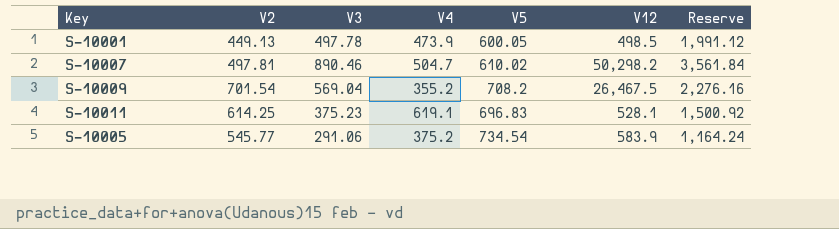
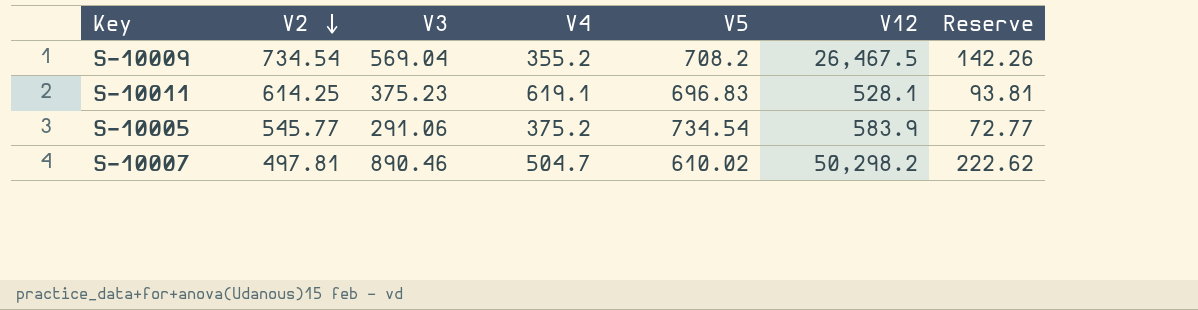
row order: none -> V2 descending
column Reserve | formula: [V3] * 4 -> [V3] * 0.25
row S-10001: 449.13 | 497.78 | 473.9 | 600.05 | 498.5 | 1,991.12 -> none
S-10009 | V2: 701.54 -> 734.54

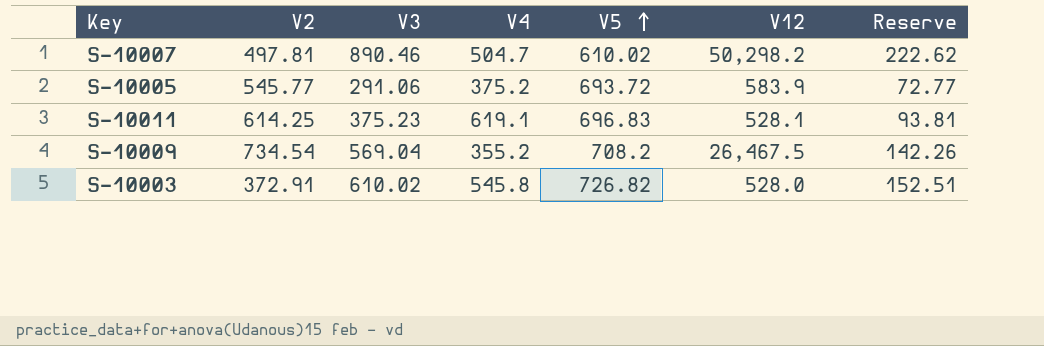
row order: V2 descending -> V5 ascending
S-10005 | V5: 734.54 -> 693.72
row S-10003: none -> 372.91 | 610.02 | 545.8 | 726.82 | 528.0 | 152.51

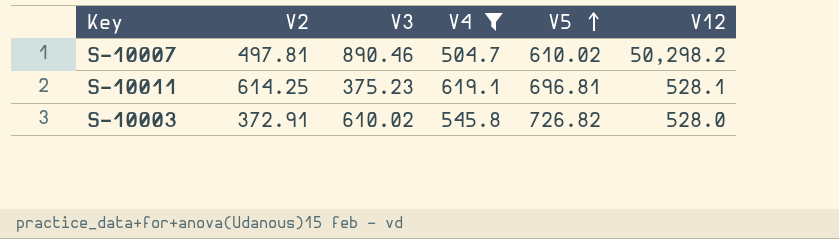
filter: none -> V4 >= 504.7
column Reserve | formula: [V3] * 0.25 -> none
S-10011 | V5: 696.83 -> 696.81

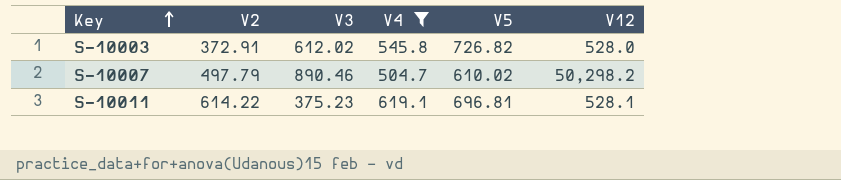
row order: V5 ascending -> Key ascending
S-10003 | V3: 610.02 -> 612.02
S-10007 | V2: 497.81 -> 497.79
S-10011 | V2: 614.25 -> 614.22

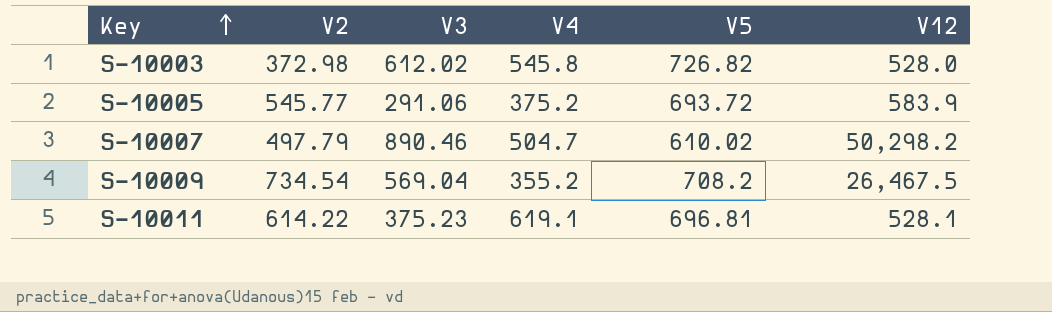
filter: V4 >= 504.7 -> none
S-10003 | V2: 372.91 -> 372.98

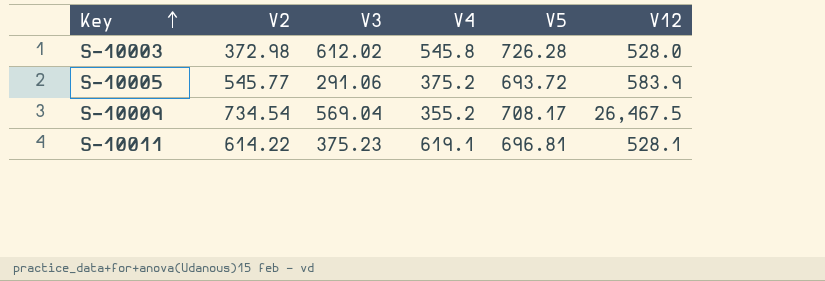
row S-10007: 497.79 | 890.46 | 504.7 | 610.02 | 50,298.2 -> none
S-10003 | V5: 726.82 -> 726.28
S-10009 | V5: 708.2 -> 708.17

